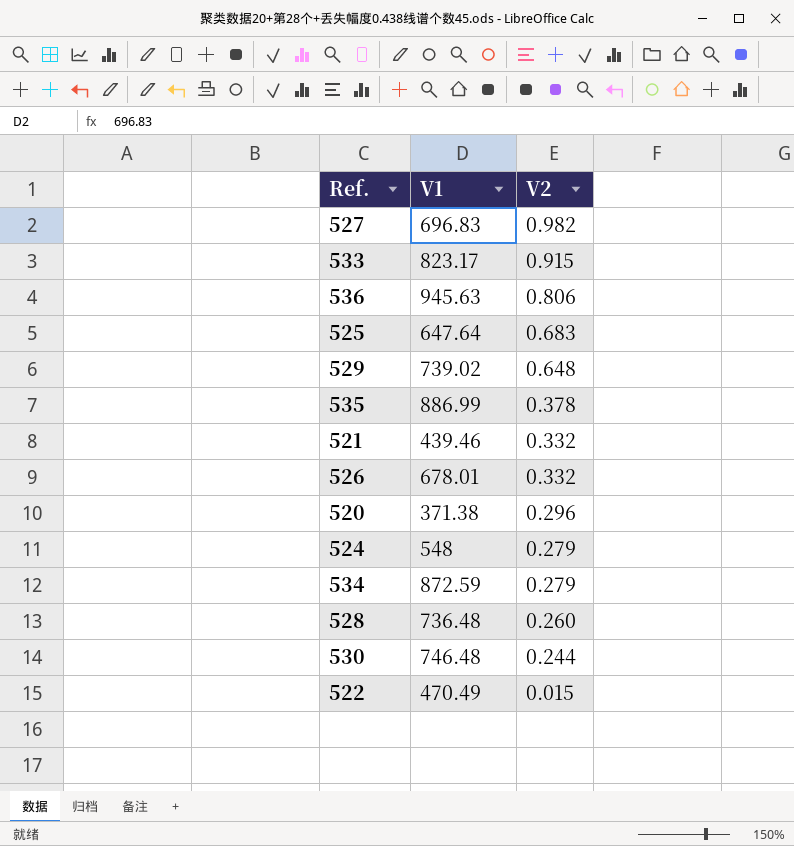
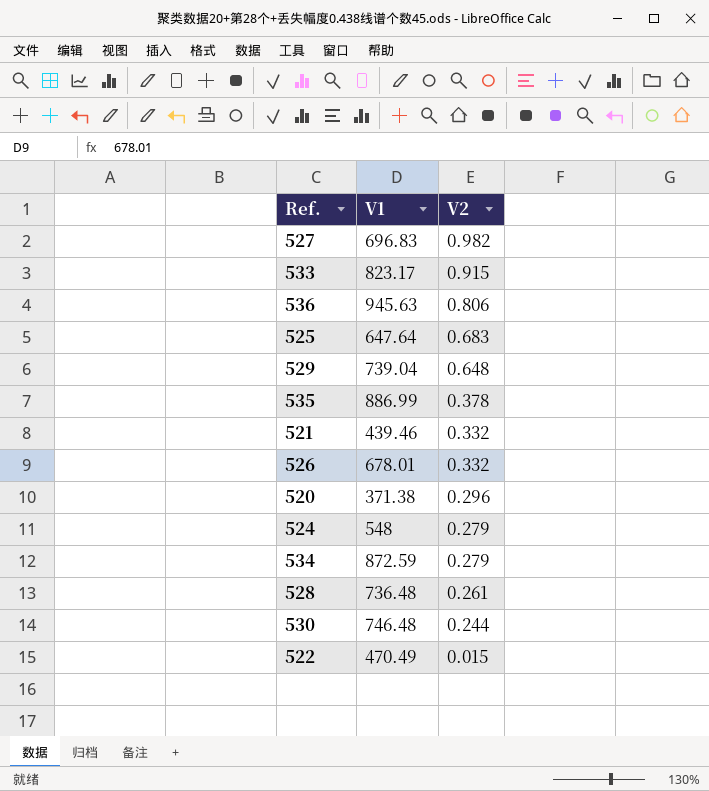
529 | V1: 739.02 -> 739.04
528 | V2: 0.260 -> 0.261

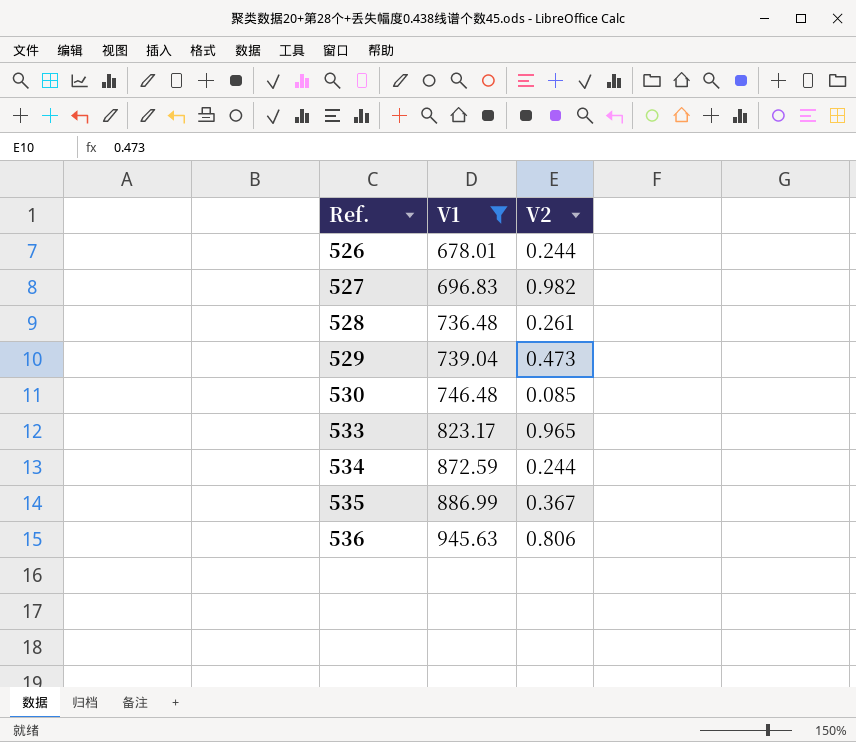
filter: none -> V1 >= 678.01
row order: V2 descending -> Ref. ascending
526 | V2: 0.332 -> 0.244
529 | V2: 0.648 -> 0.473
530 | V2: 0.244 -> 0.085
533 | V2: 0.915 -> 0.965
534 | V2: 0.279 -> 0.244
535 | V2: 0.378 -> 0.367

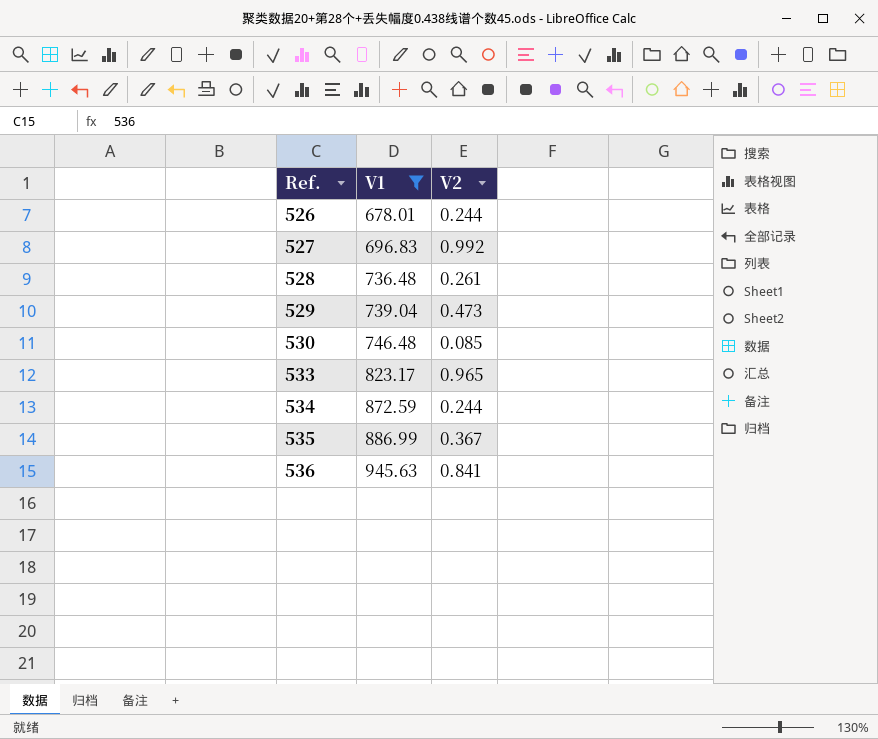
527 | V2: 0.982 -> 0.992
536 | V2: 0.806 -> 0.841

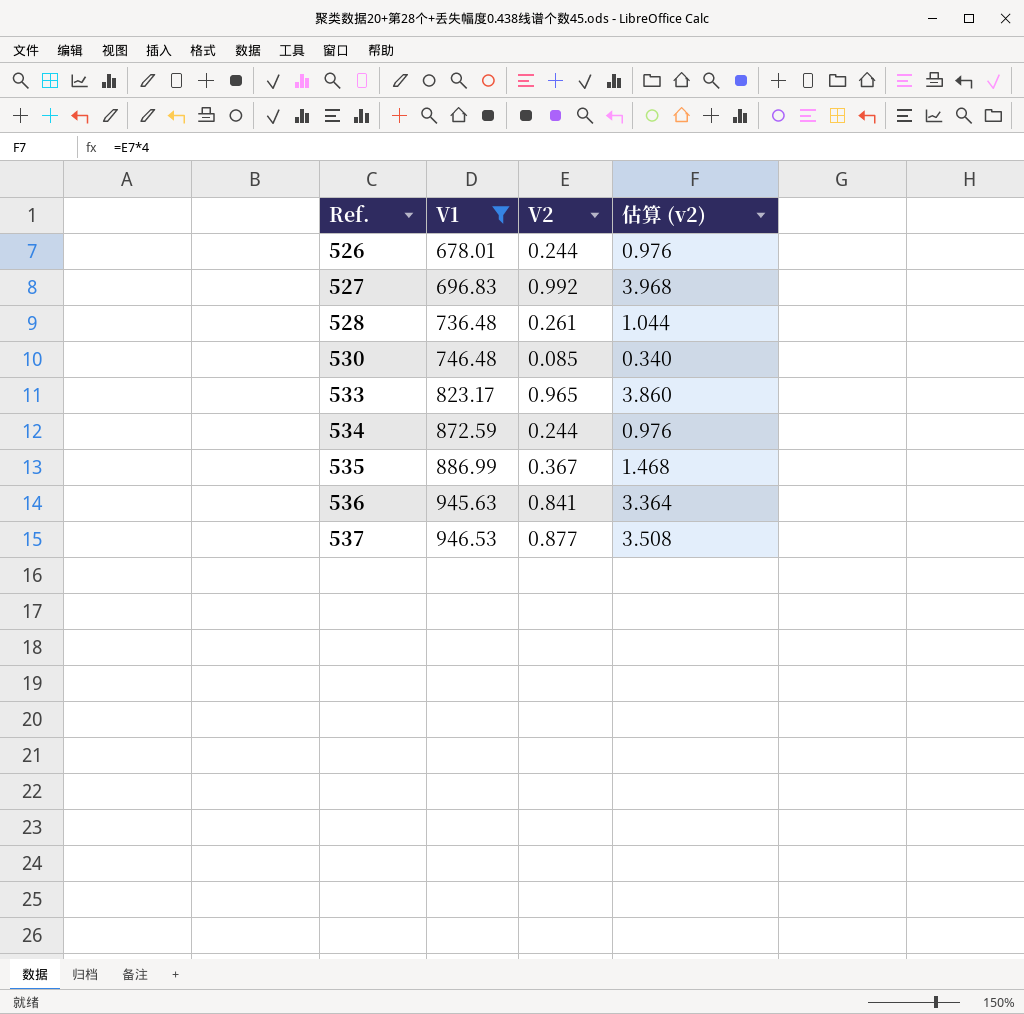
column 估算 (v2) | formula: none -> [V2] * 4
row 529: 739.04 | 0.473 -> none
row 537: none -> 946.53 | 0.877 | 3.508

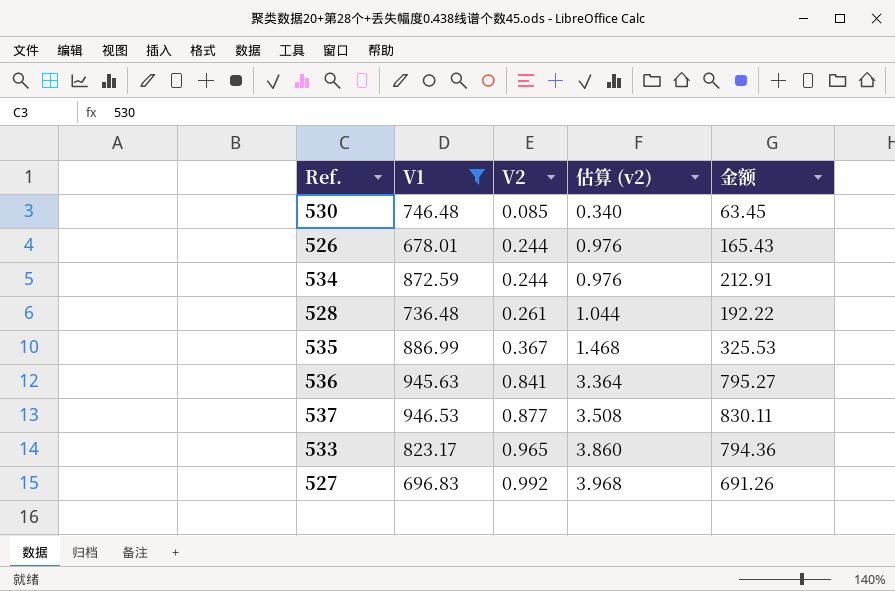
row order: Ref. ascending -> V2 ascending
column 金额 | formula: none -> [V1] * [V2]

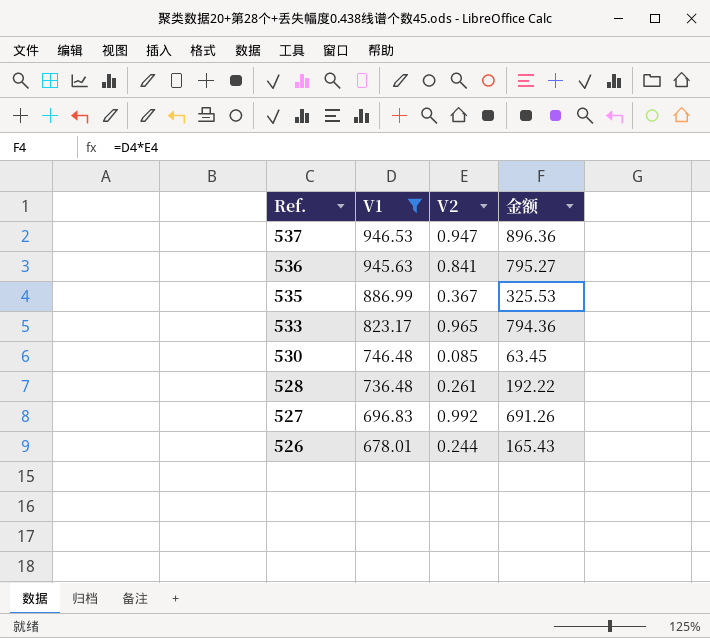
row order: V2 ascending -> Ref. descending
column 估算 (v2) | formula: [V2] * 4 -> none
row 534: 872.59 | 0.244 | 0.976 | 212.91 -> none
537 | V2: 0.877 -> 0.947
537 | 金额: 830.11 -> 896.36

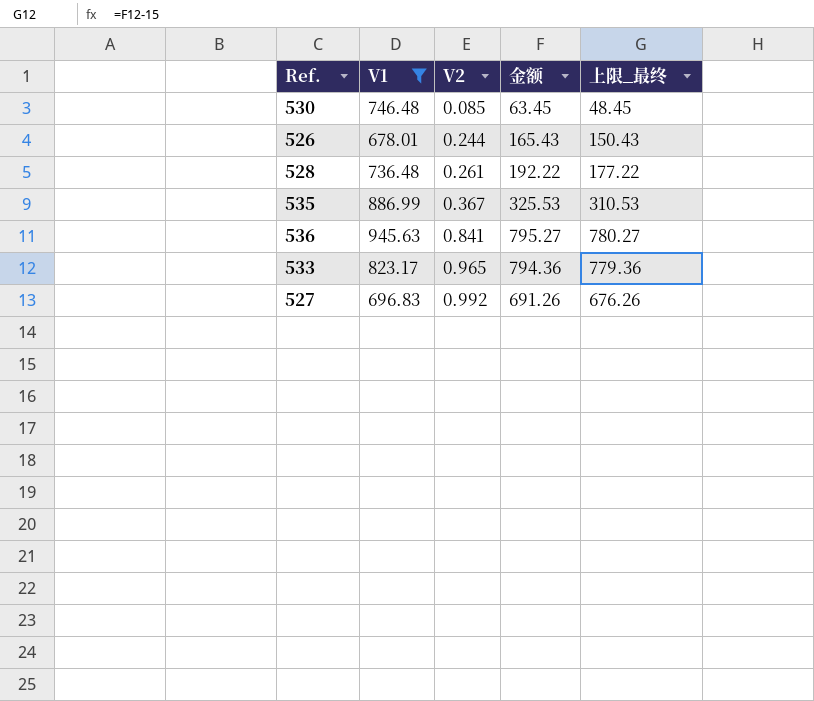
row order: Ref. descending -> V2 ascending
column 上限_最终 | formula: none -> [金额] - 15
row 537: 946.53 | 0.947 | 896.36 -> none

